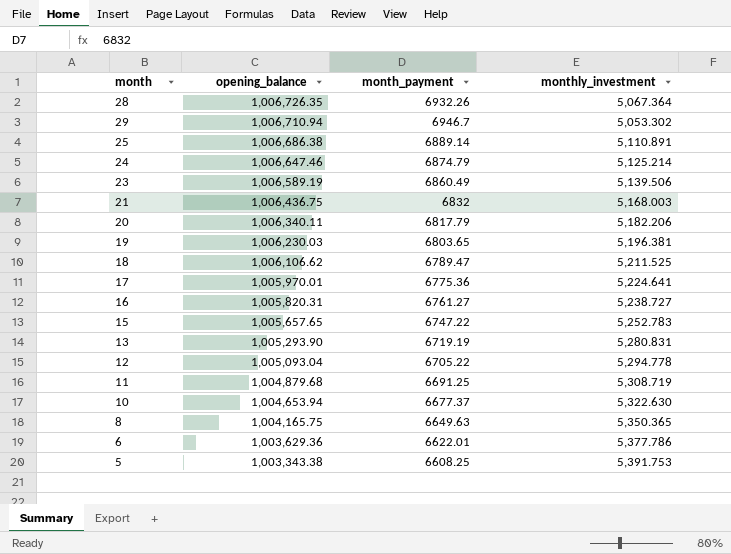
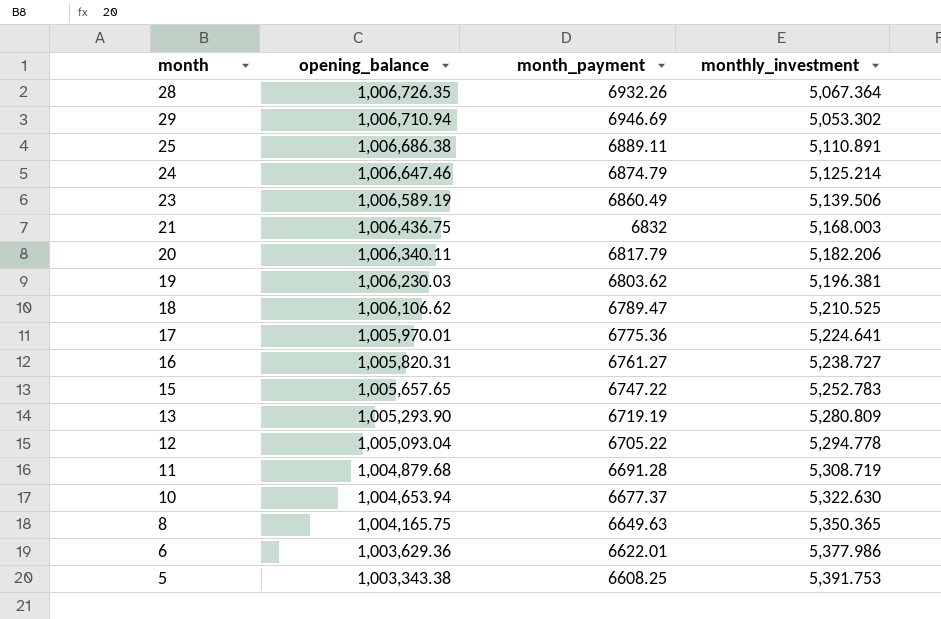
29 | month_payment: 6946.7 -> 6946.69
25 | month_payment: 6889.14 -> 6889.11
19 | month_payment: 6803.65 -> 6803.62
18 | monthly_investment: 5,211.525 -> 5,210.525
13 | monthly_investment: 5,280.831 -> 5,280.809
11 | month_payment: 6691.25 -> 6691.28
6 | monthly_investment: 5,377.786 -> 5,377.986

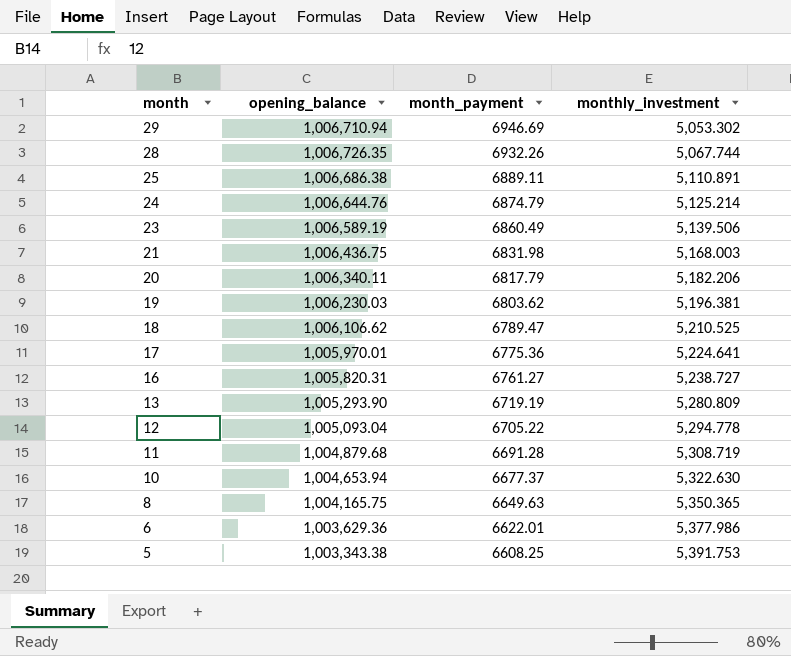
row order: opening_balance descending -> month descending
row 15: 1,005,657.65 | 6747.22 | 5,252.783 -> none
28 | monthly_investment: 5,067.364 -> 5,067.744
24 | opening_balance: 1,006,647.46 -> 1,006,644.76
21 | month_payment: 6832 -> 6831.98

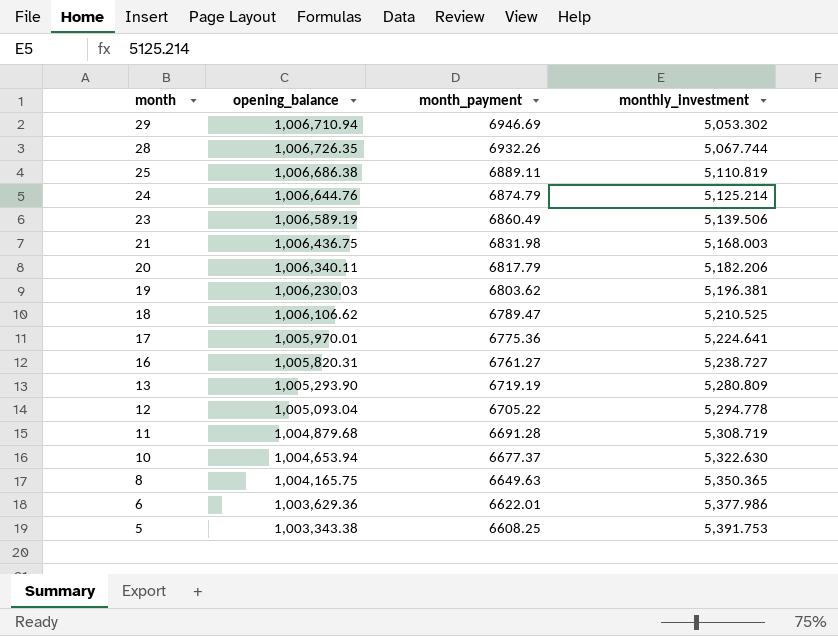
25 | monthly_investment: 5,110.891 -> 5,110.819

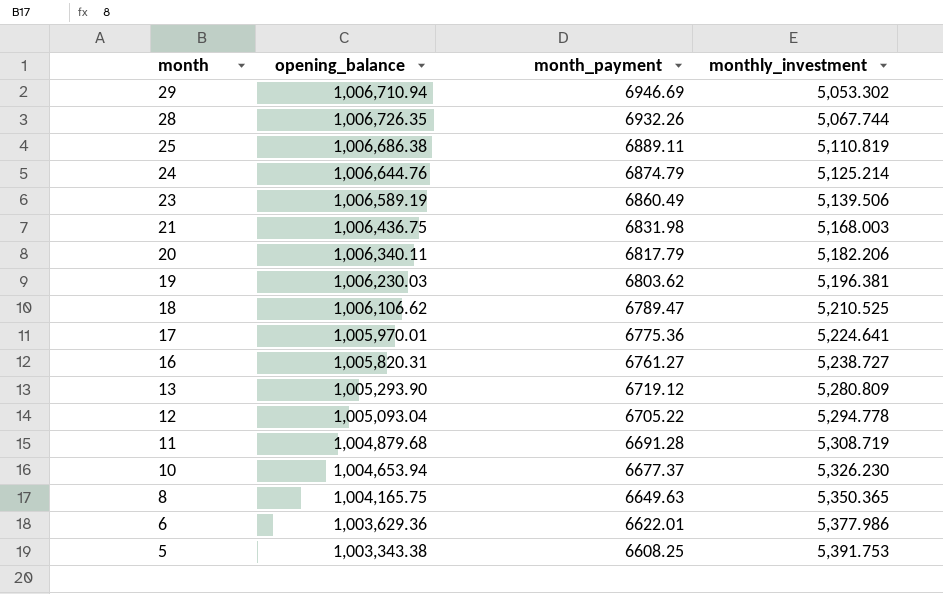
13 | month_payment: 6719.19 -> 6719.12
10 | monthly_investment: 5,322.630 -> 5,326.230

